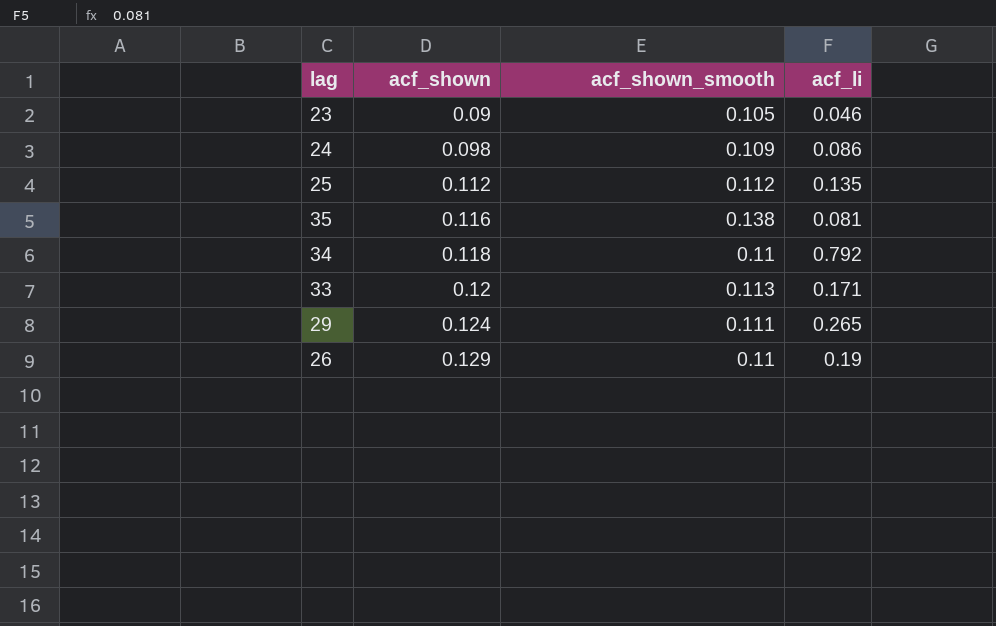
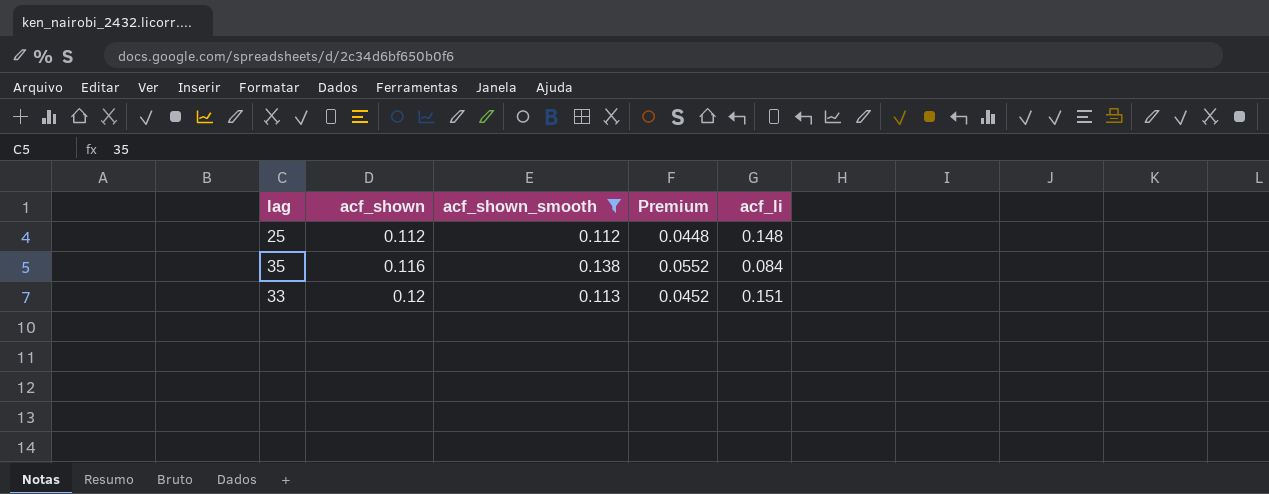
filter: none -> acf_shown_smooth >= 0.112
column Premium | formula: none -> [acf_shown_smooth] * 0.4
25 | acf_li: 0.135 -> 0.148
35 | acf_li: 0.081 -> 0.084
33 | acf_li: 0.171 -> 0.151

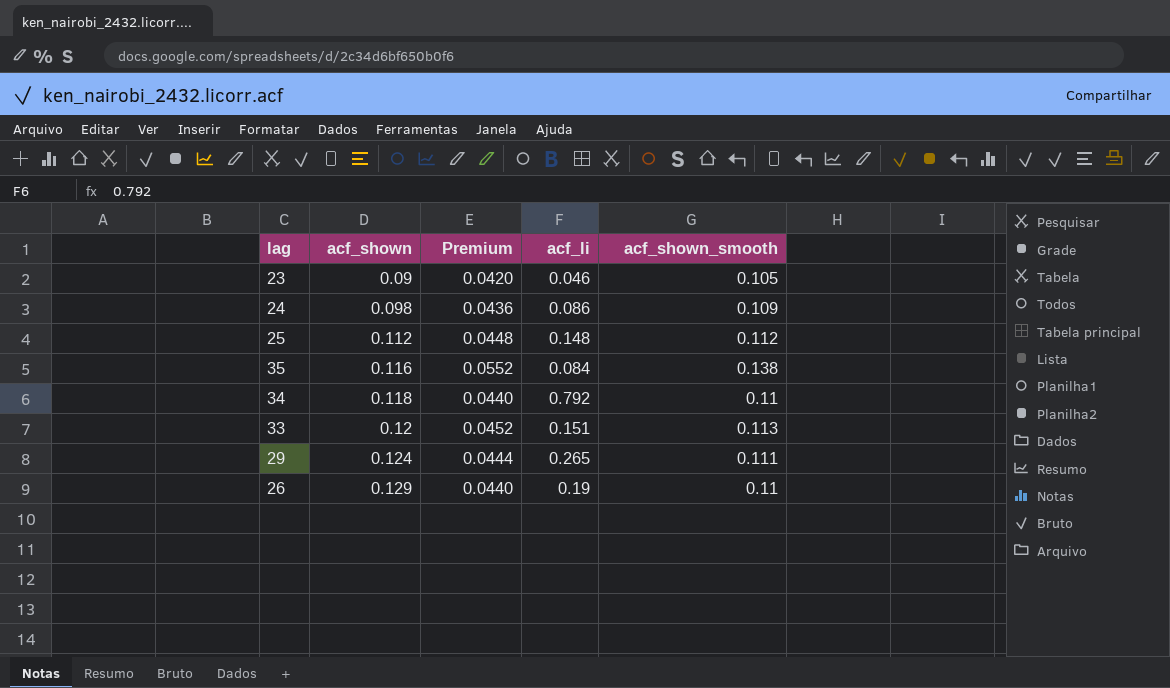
filter: acf_shown_smooth >= 0.112 -> none
column acf_shown_smooth | position: 3 -> 5

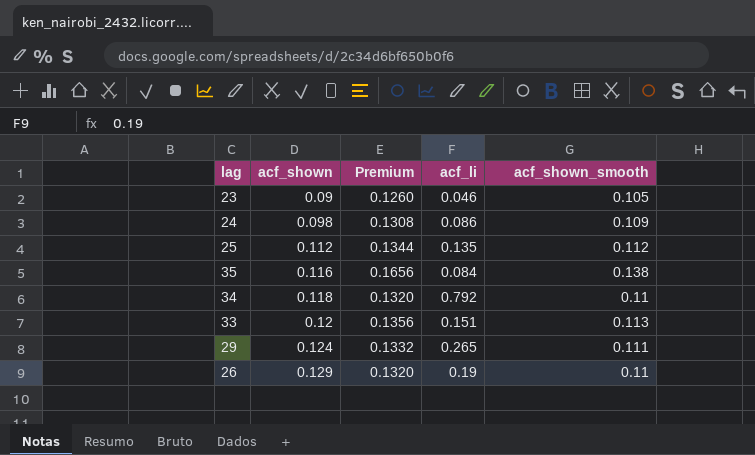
column Premium | formula: [acf_shown_smooth] * 0.4 -> [acf_shown_smooth] * 1.2
25 | acf_li: 0.148 -> 0.135

